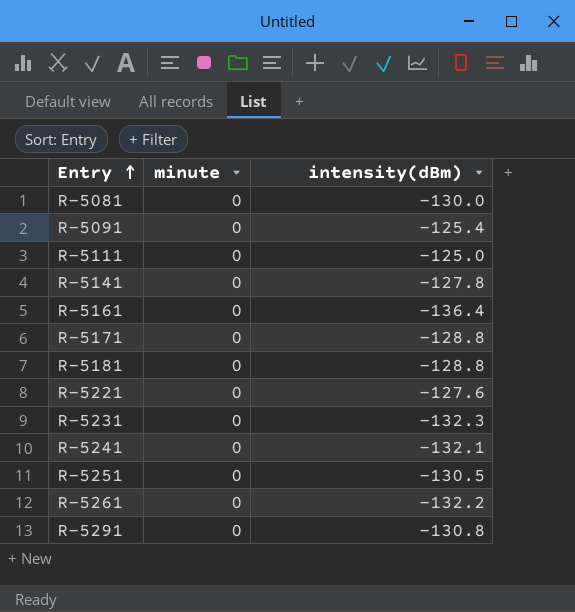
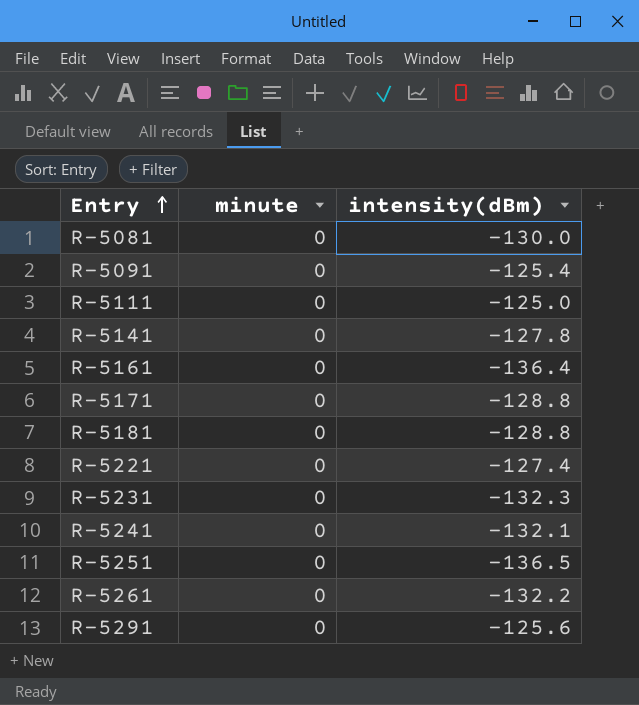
R-5221 | intensity(dBm): -127.6 -> -127.4
R-5251 | intensity(dBm): -130.5 -> -136.5
R-5291 | intensity(dBm): -130.8 -> -125.6

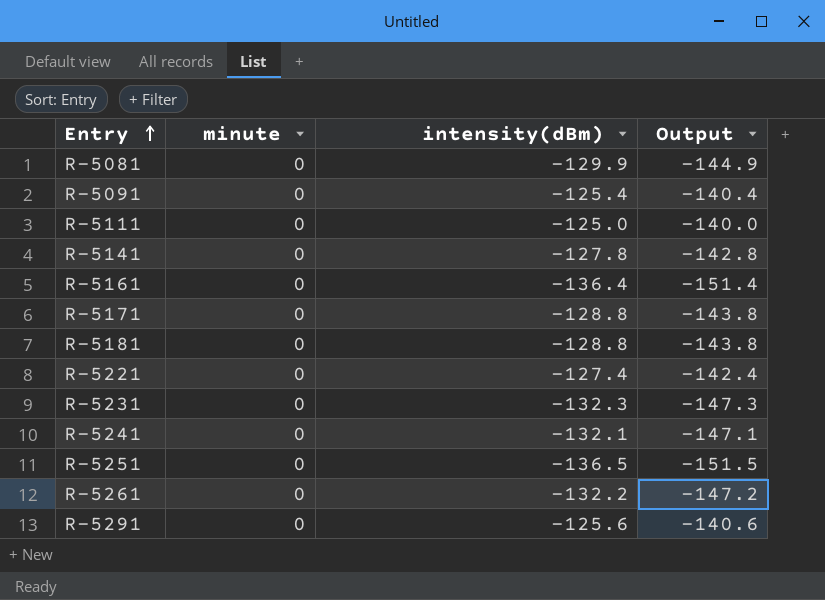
column Output | formula: none -> [intensity(dBm)] - 15
R-5081 | intensity(dBm): -130.0 -> -129.9

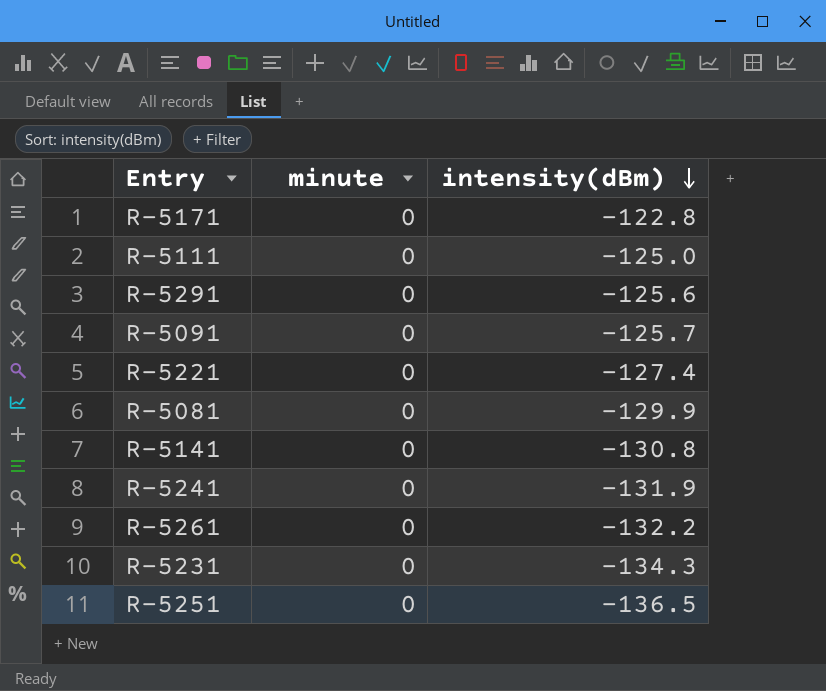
row order: Entry ascending -> intensity(dBm) descending
column Output | formula: [intensity(dBm)] - 15 -> none
row R-5161: 0 | -136.4 | -151.4 -> none
row R-5181: 0 | -128.8 | -143.8 -> none
R-5171 | intensity(dBm): -128.8 -> -122.8
R-5091 | intensity(dBm): -125.4 -> -125.7
R-5141 | intensity(dBm): -127.8 -> -130.8
R-5241 | intensity(dBm): -132.1 -> -131.9
R-5231 | intensity(dBm): -132.3 -> -134.3

